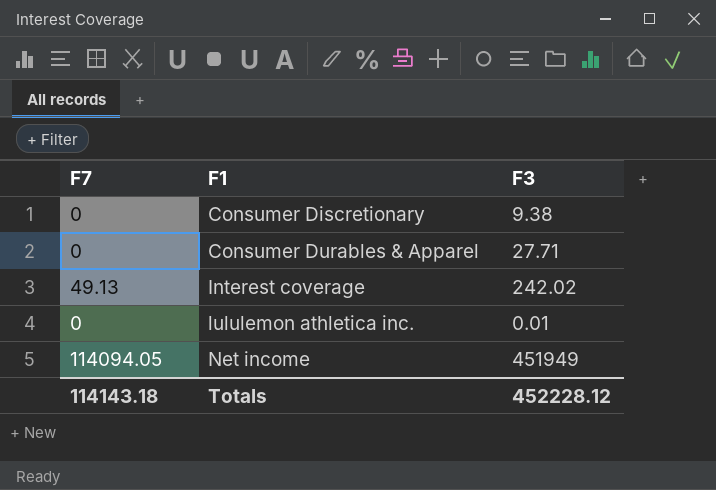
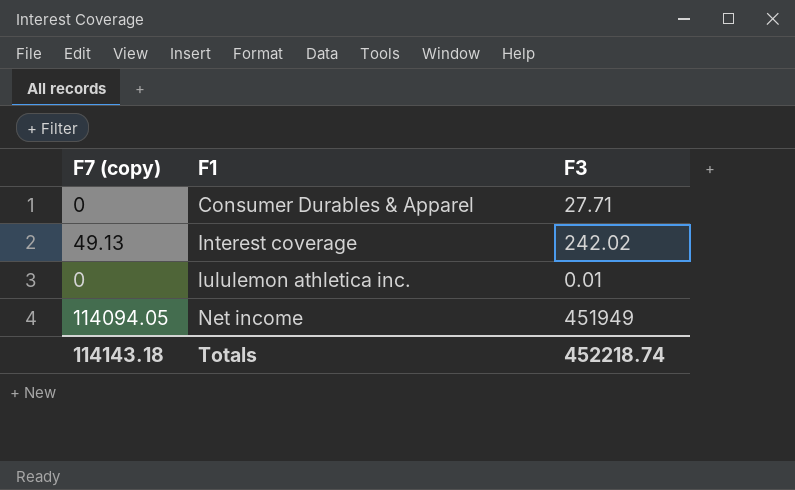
column name: F7 -> F7 (copy)
row Consumer Discretionary: 0 | 9.38 -> none
Totals | F3: 452228.12 -> 452218.74

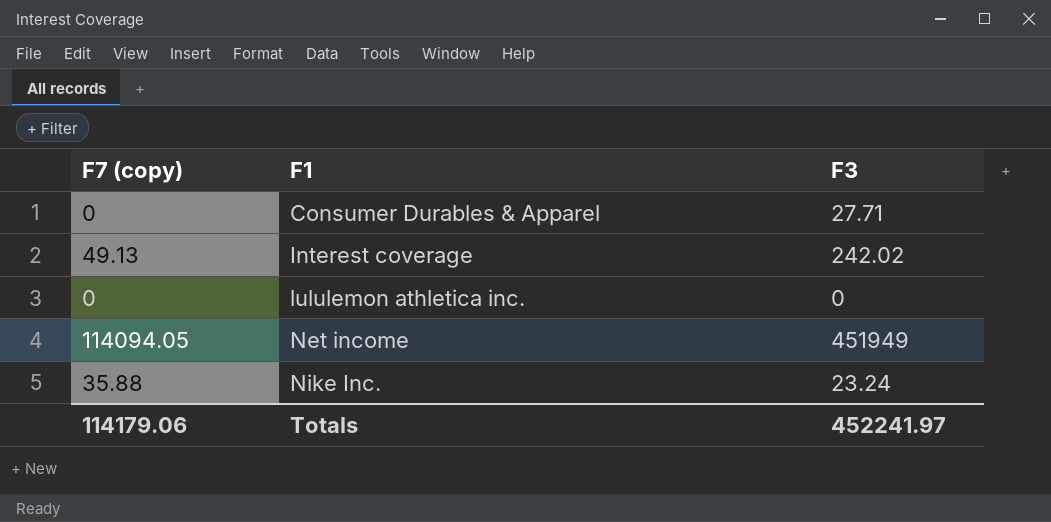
lululemon athletica inc. | F3: 0.01 -> 0
row Nike Inc.: none -> 35.88 | 23.24
Totals | F7 (copy): 114143.18 -> 114179.06
Totals | F3: 452218.74 -> 452241.97

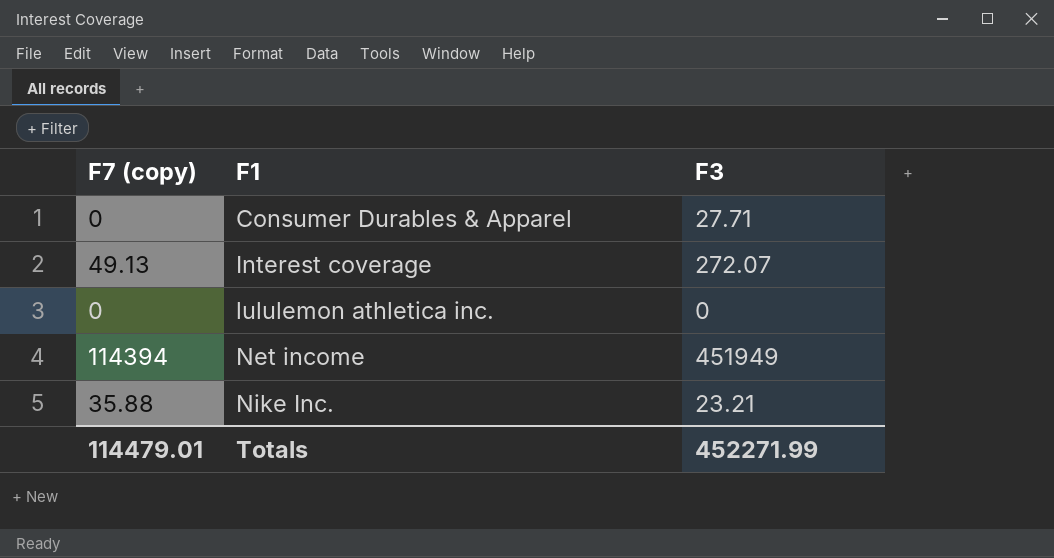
Interest coverage | F3: 242.02 -> 272.07
Net income | F7 (copy): 114094.05 -> 114394
Nike Inc. | F3: 23.24 -> 23.21
Totals | F7 (copy): 114179.06 -> 114479.01
Totals | F3: 452241.97 -> 452271.99

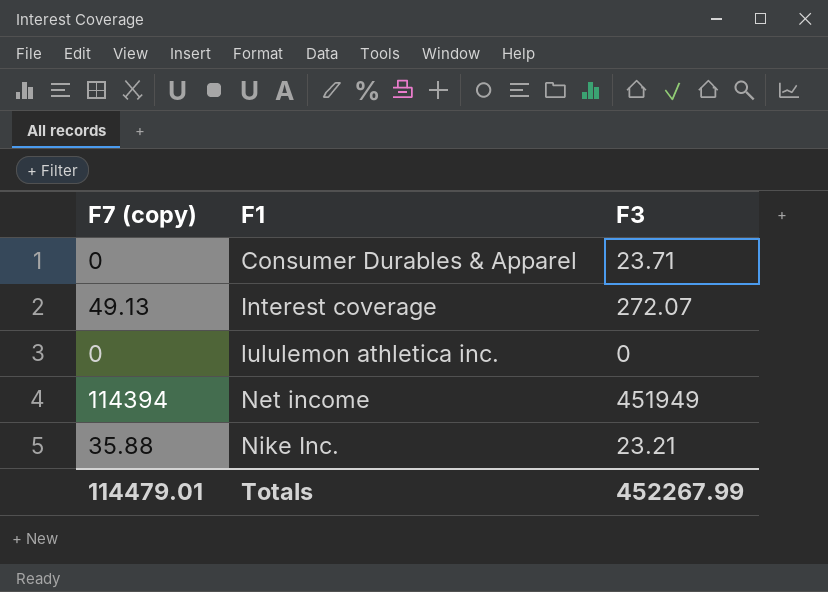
Consumer Durables & Apparel | F3: 27.71 -> 23.71
Totals | F3: 452271.99 -> 452267.99

